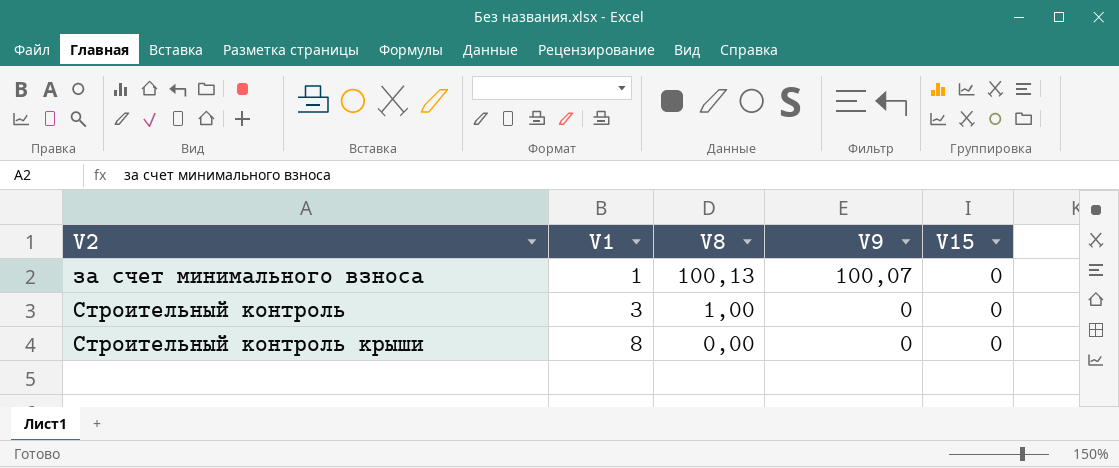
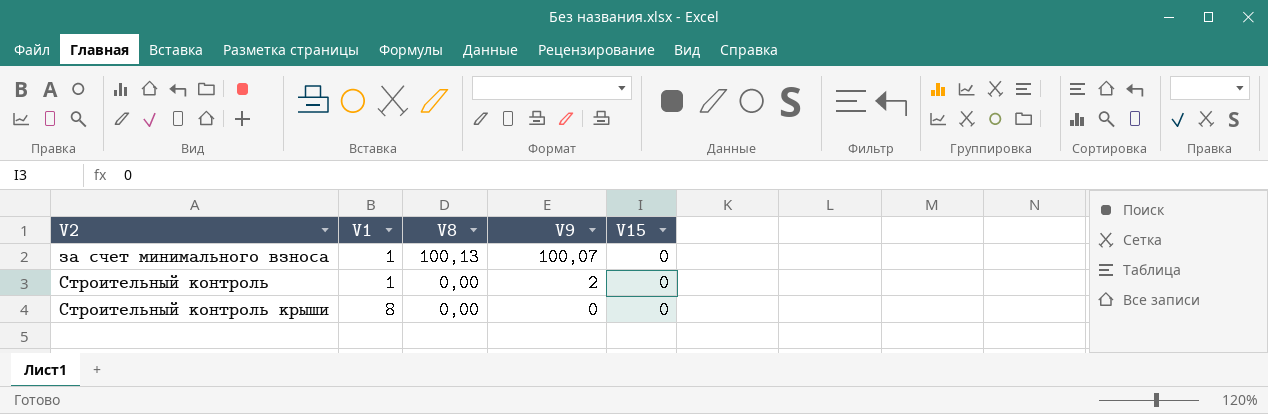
Строительный контроль | V1: 3 -> 1
Строительный контроль | V8: 1,00 -> 0,00
Строительный контроль | V9: 0 -> 2

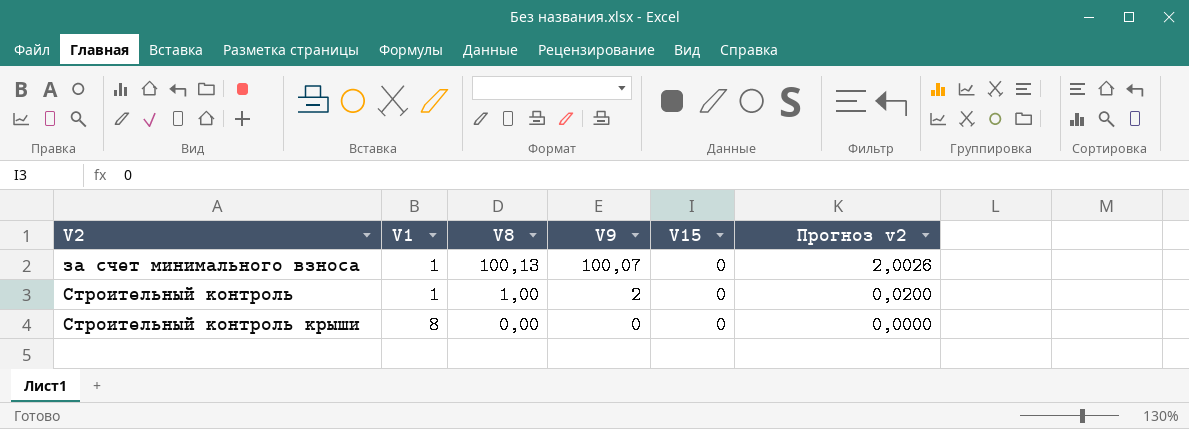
column Прогноз v2 | formula: none -> [V8] * 0,02
Строительный контроль | V8: 0,00 -> 1,00

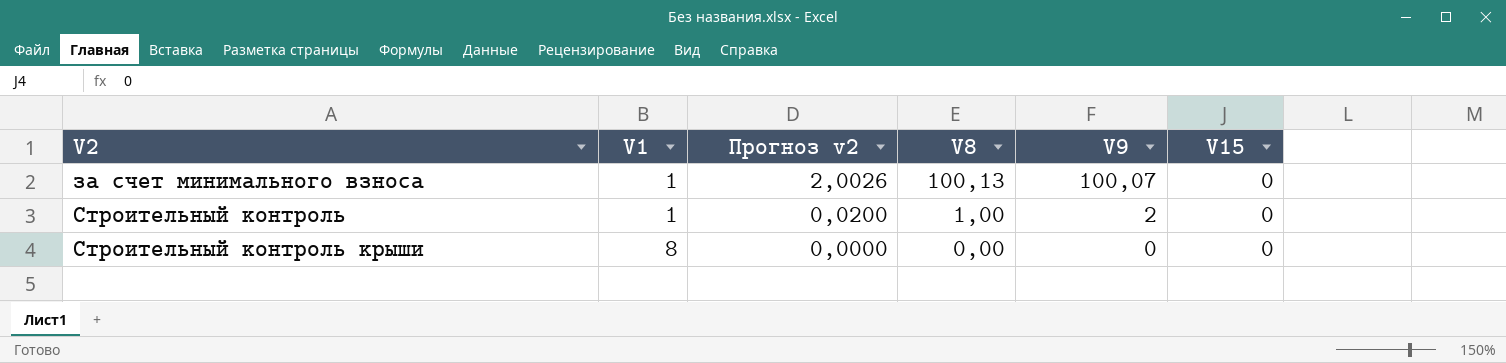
column Прогноз v2 | position: 6 -> 3

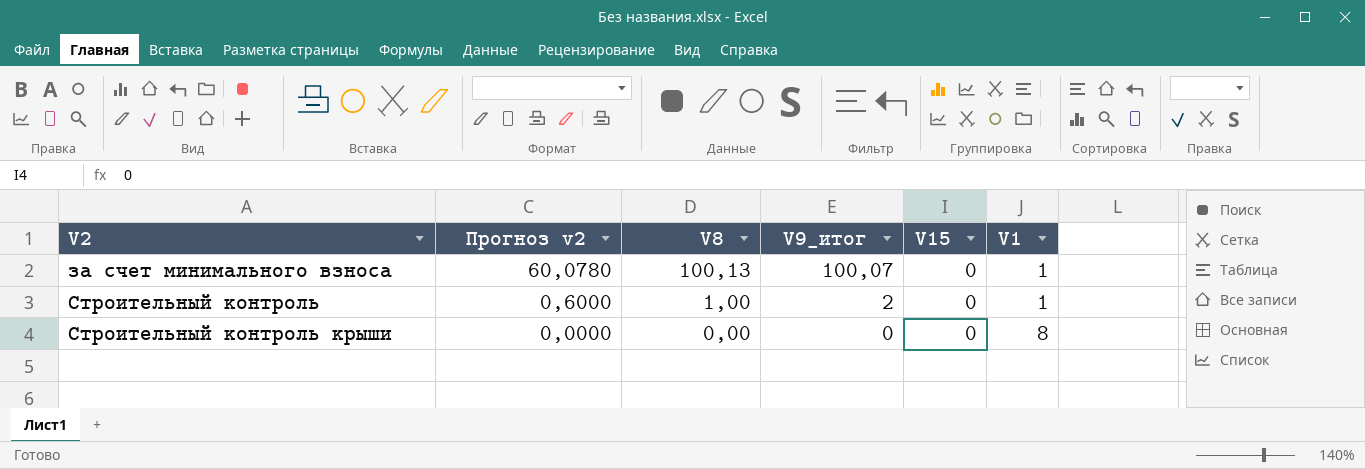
column Прогноз v2 | formula: [V8] * 0,02 -> [V8] * 0,6
column name: V9 -> V9_итог
column V1 | position: 2 -> 6

